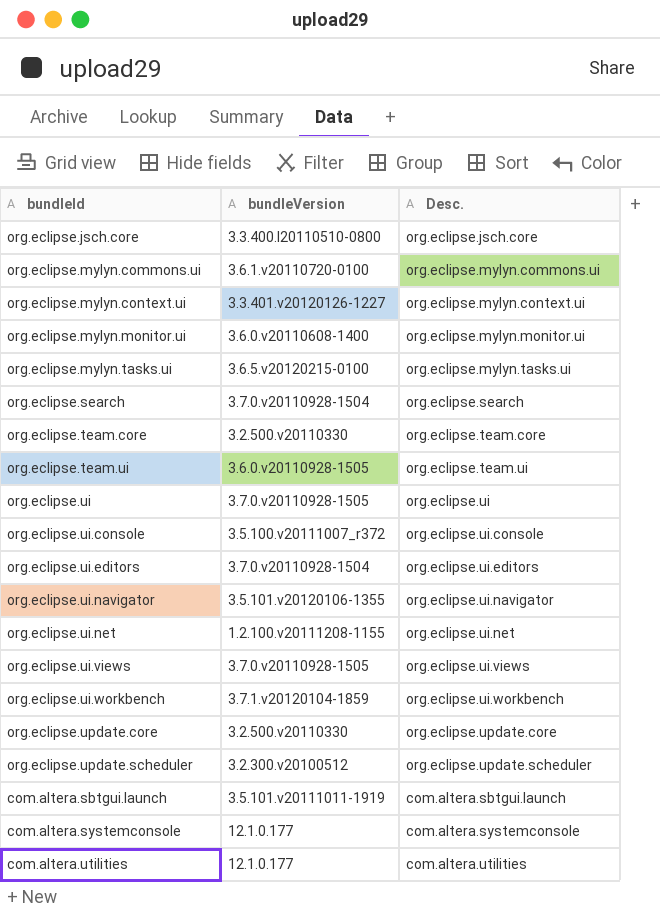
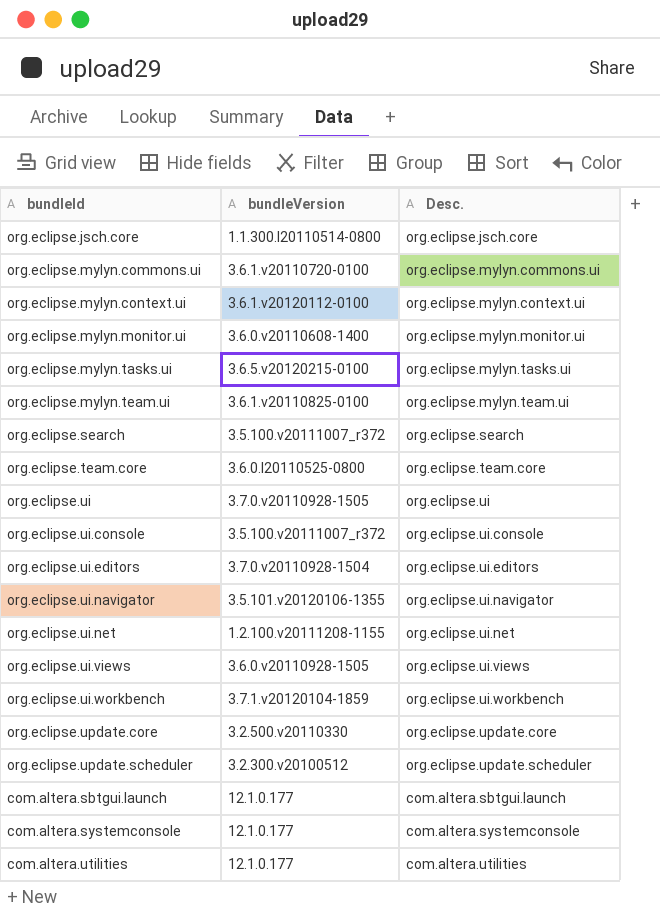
row org.eclipse.team.ui: 3.6.0.v20110928-1505 | org.eclipse.team.ui -> none
org.eclipse.jsch.core | bundleVersion: 3.3.400.I20110510-0800 -> 1.1.300.I20110514-0800
org.eclipse.mylyn.context.ui | bundleVersion: 3.3.401.v20120126-1227 -> 3.6.1.v20120112-0100
row org.eclipse.mylyn.team.ui: none -> 3.6.1.v20110825-0100 | org.eclipse.mylyn.team.ui
org.eclipse.search | bundleVersion: 3.7.0.v20110928-1504 -> 3.5.100.v20111007_r372
org.eclipse.team.core | bundleVersion: 3.2.500.v20110330 -> 3.6.0.I20110525-0800
org.eclipse.ui.views | bundleVersion: 3.7.0.v20110928-1505 -> 3.6.0.v20110928-1505
com.altera.sbtgui.launch | bundleVersion: 3.5.101.v20111011-1919 -> 12.1.0.177

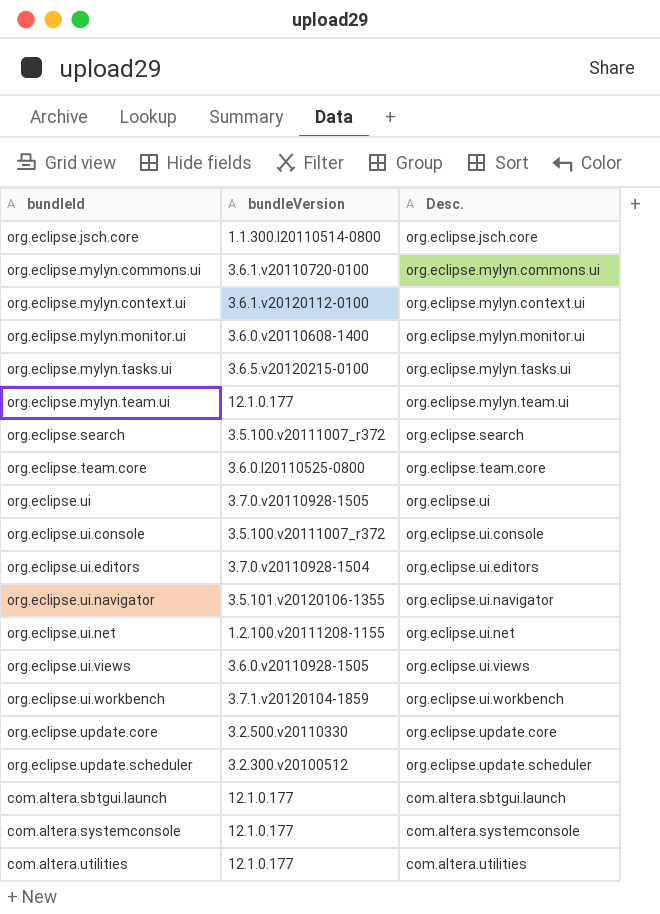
org.eclipse.mylyn.team.ui | bundleVersion: 3.6.1.v20110825-0100 -> 12.1.0.177

